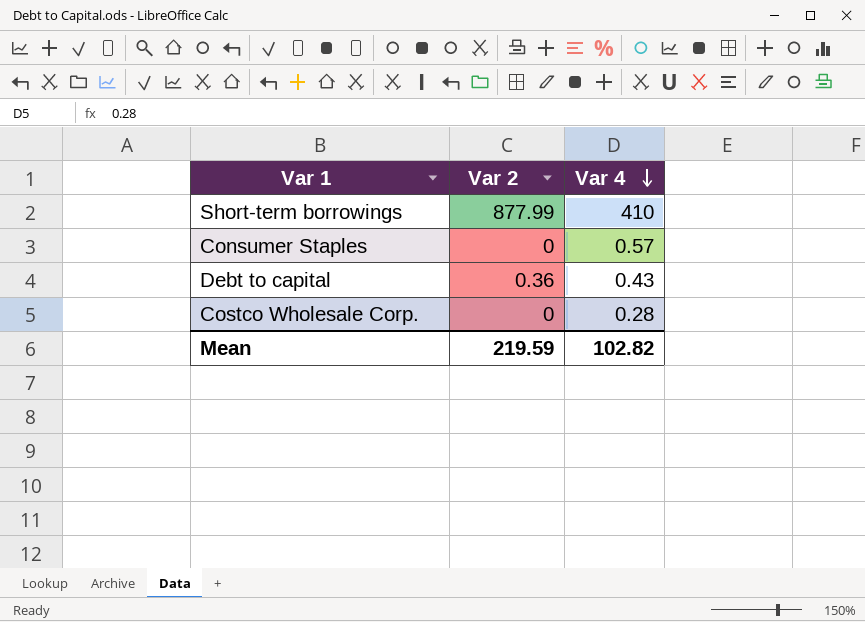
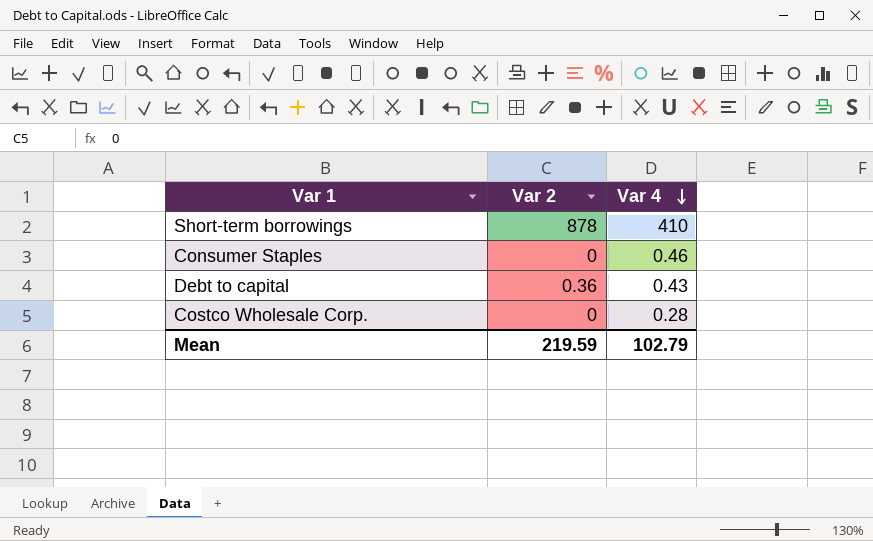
Short-term borrowings | Var 2: 877.99 -> 878
Consumer Staples | Var 4: 0.57 -> 0.46
Mean | Var 4: 102.82 -> 102.79

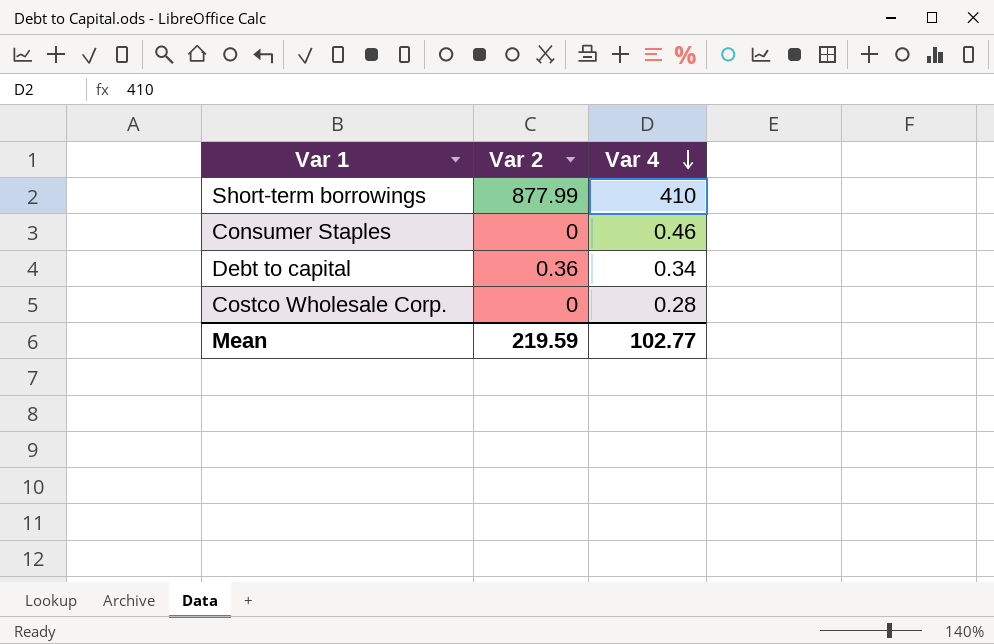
Short-term borrowings | Var 2: 878 -> 877.99
Debt to capital | Var 4: 0.43 -> 0.34
Mean | Var 4: 102.79 -> 102.77

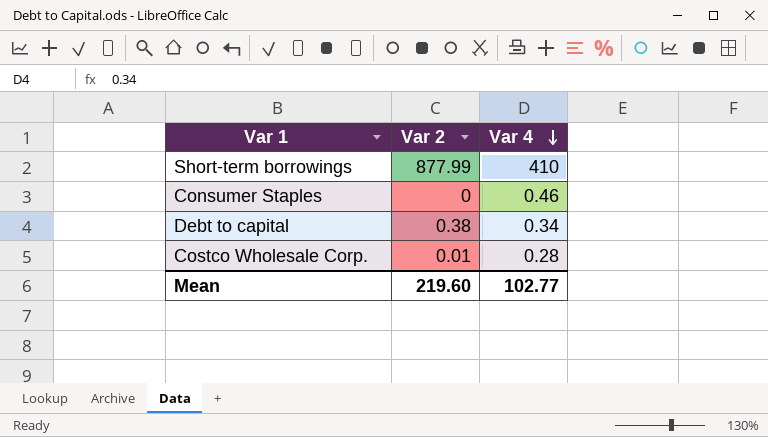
Debt to capital | Var 2: 0.36 -> 0.38
Costco Wholesale Corp. | Var 2: 0 -> 0.01
Mean | Var 2: 219.59 -> 219.60

